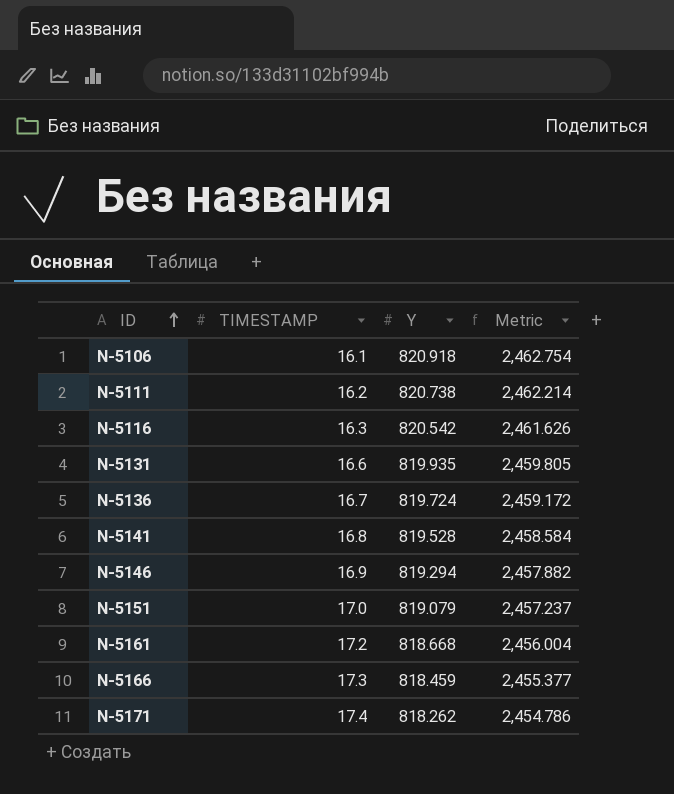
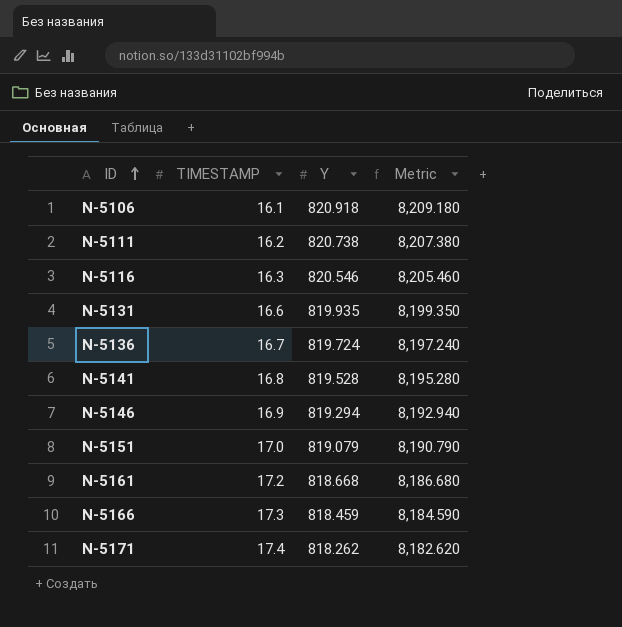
column Metric | formula: [Y] * 3 -> [Y] * 10
N-5116 | Y: 820.542 -> 820.546

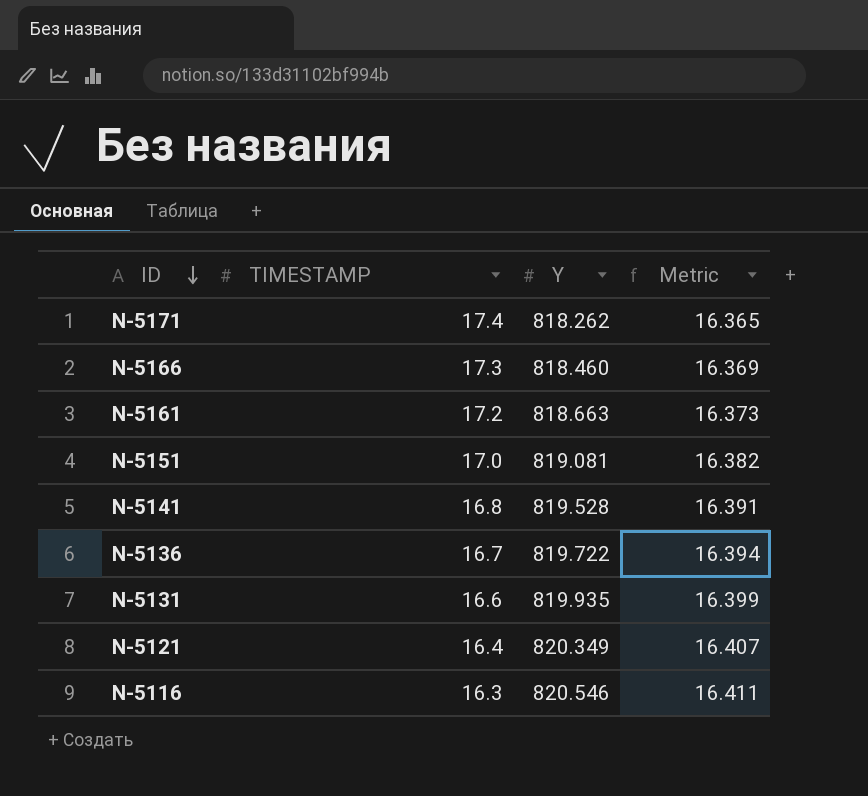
row order: ID ascending -> ID descending
column Metric | formula: [Y] * 10 -> [Y] * 0.02
row N-5106: 16.1 | 820.918 | 8,209.180 -> none
row N-5111: 16.2 | 820.738 | 8,207.380 -> none
row N-5146: 16.9 | 819.294 | 8,192.940 -> none
N-5166 | Y: 818.459 -> 818.460
N-5161 | Y: 818.668 -> 818.663
N-5151 | Y: 819.079 -> 819.081
N-5136 | Y: 819.724 -> 819.722
row N-5121: none -> 16.4 | 820.349 | 16.407

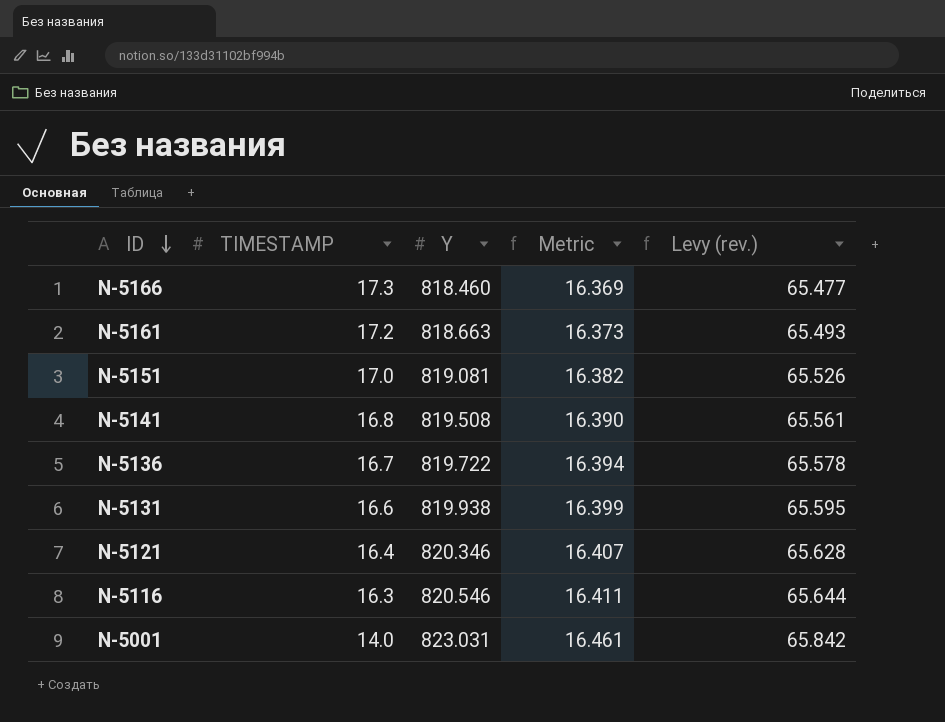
column Levy (rev.) | formula: none -> [Y] * 0.08
row N-5171: 17.4 | 818.262 | 16.365 -> none
N-5141 | Y: 819.528 -> 819.508
N-5141 | Metric: 16.391 -> 16.390
N-5131 | Y: 819.935 -> 819.938
N-5121 | Y: 820.349 -> 820.346
row N-5001: none -> 14.0 | 823.031 | 16.461 | 65.842

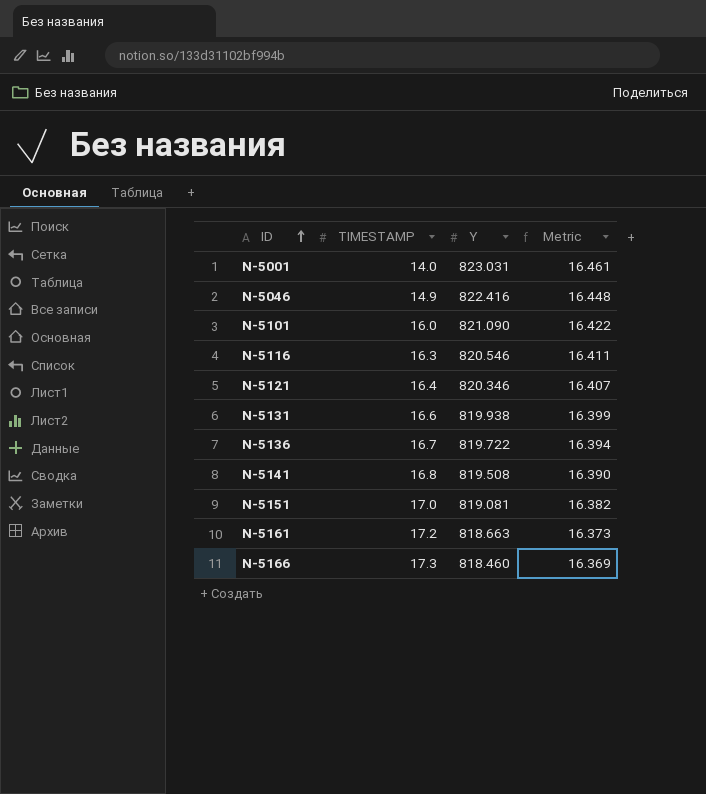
row order: ID descending -> ID ascending
column Levy (rev.) | formula: [Y] * 0.08 -> none
row N-5046: none -> 14.9 | 822.416 | 16.448
row N-5101: none -> 16.0 | 821.090 | 16.422

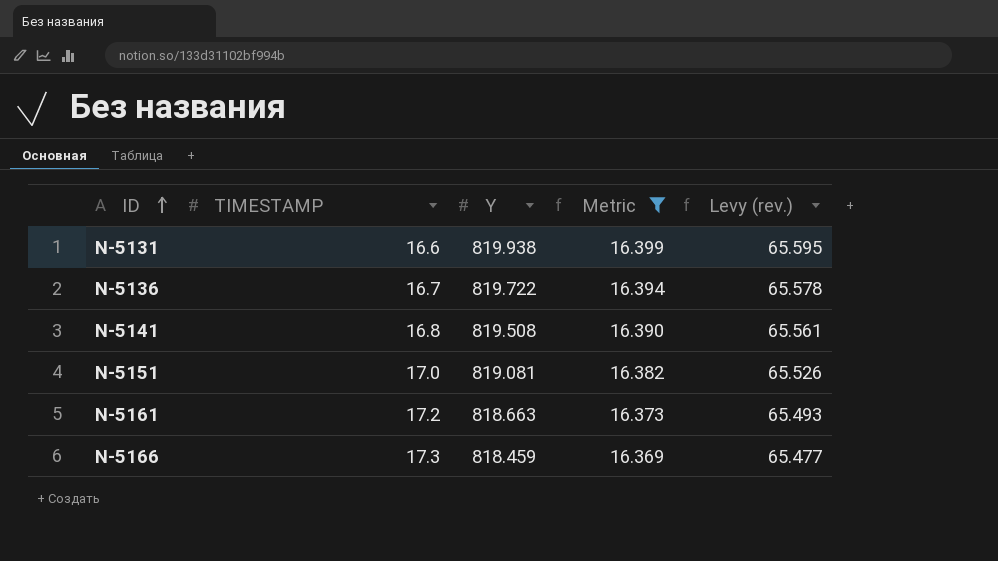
filter: none -> Metric <= 16.399
column Levy (rev.) | formula: none -> [Y] * 0.08
N-5166 | Y: 818.460 -> 818.459

